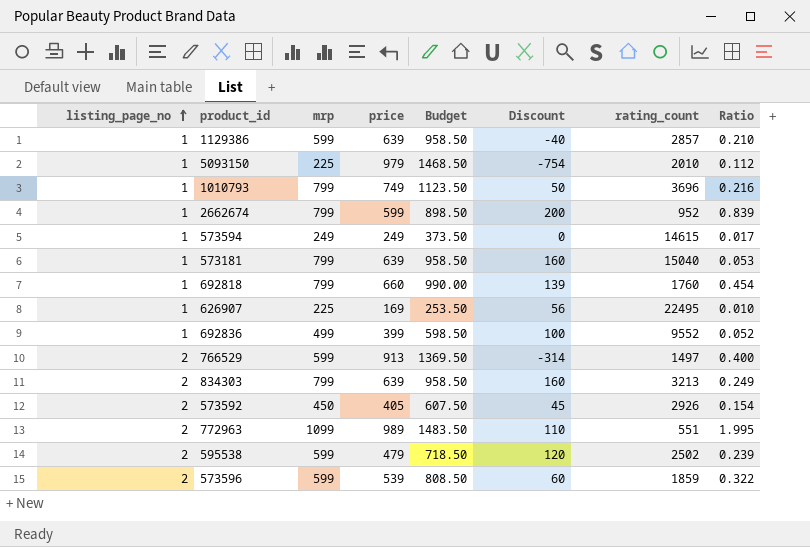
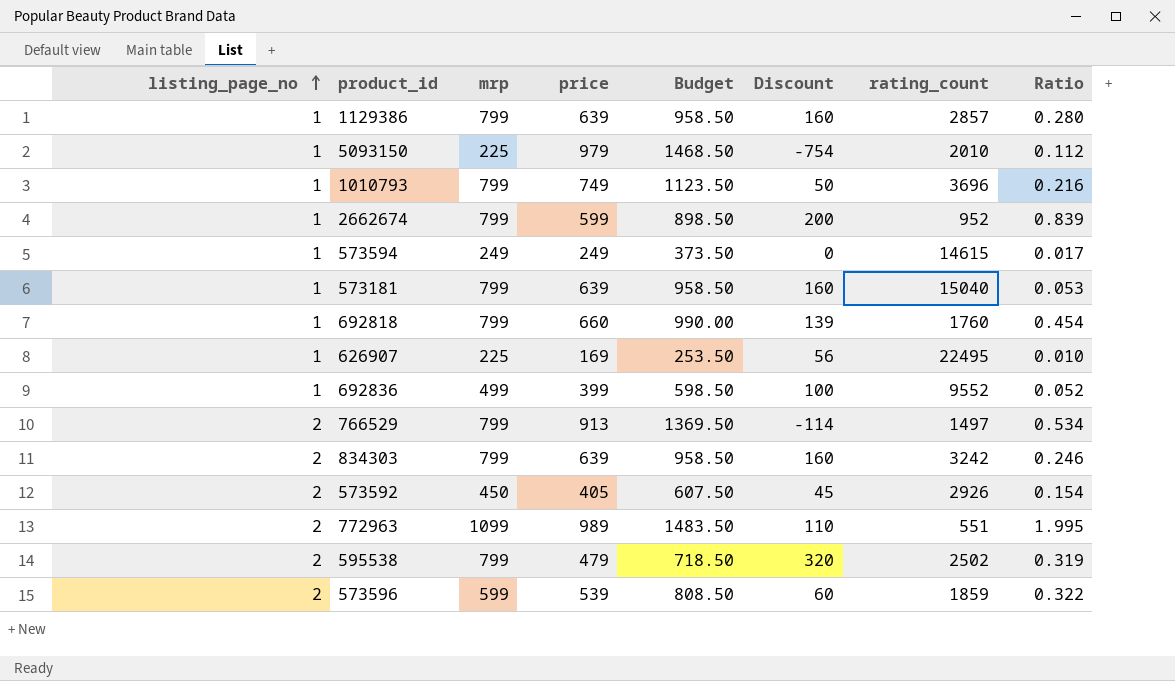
1129386 | mrp: 599 -> 799
1129386 | Discount: -40 -> 160
1129386 | Ratio: 0.210 -> 0.280
766529 | mrp: 599 -> 799
766529 | Discount: -314 -> -114
766529 | Ratio: 0.400 -> 0.534
834303 | rating_count: 3213 -> 3242
834303 | Ratio: 0.249 -> 0.246
595538 | mrp: 599 -> 799
595538 | Discount: 120 -> 320
595538 | Ratio: 0.239 -> 0.319

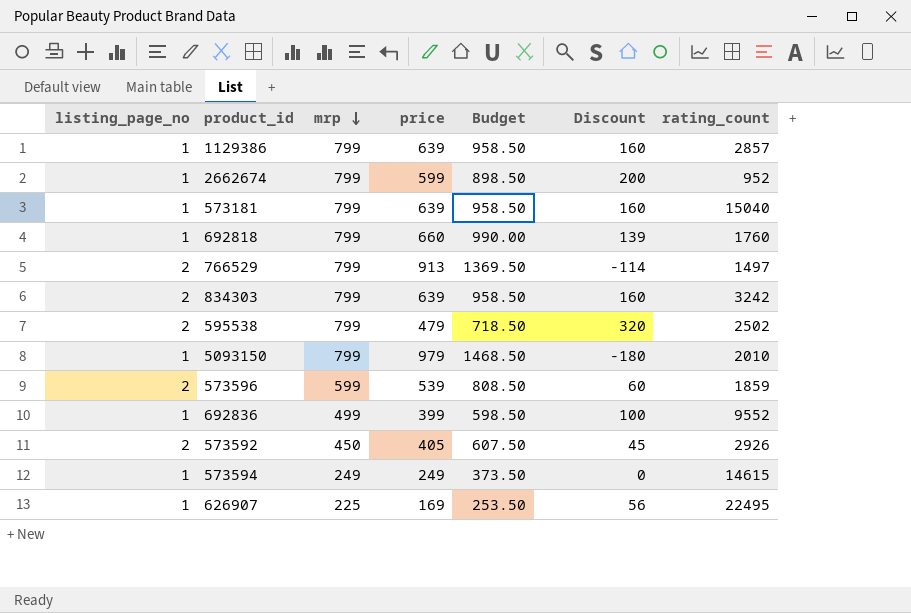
row order: listing_page_no ascending -> mrp descending
column Ratio | formula: [mrp] / [rating_count] -> none
row 1010793: 1 | 799 | 749 | 1123.50 | 50 | 3696 | 0.216 -> none
row 772963: 2 | 1099 | 989 | 1483.50 | 110 | 551 | 1.995 -> none
5093150 | mrp: 225 -> 799
5093150 | Discount: -754 -> -180

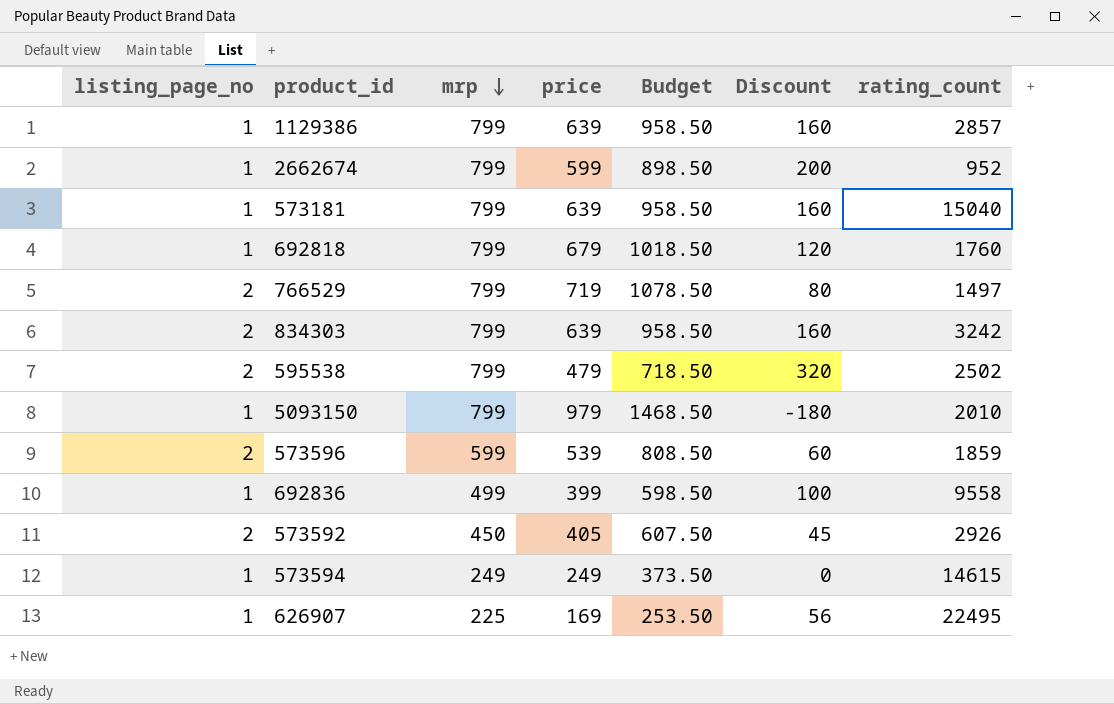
692818 | price: 660 -> 679
692818 | Budget: 990.00 -> 1018.50
692818 | Discount: 139 -> 120
766529 | price: 913 -> 719
766529 | Budget: 1369.50 -> 1078.50
766529 | Discount: -114 -> 80
692836 | rating_count: 9552 -> 9558

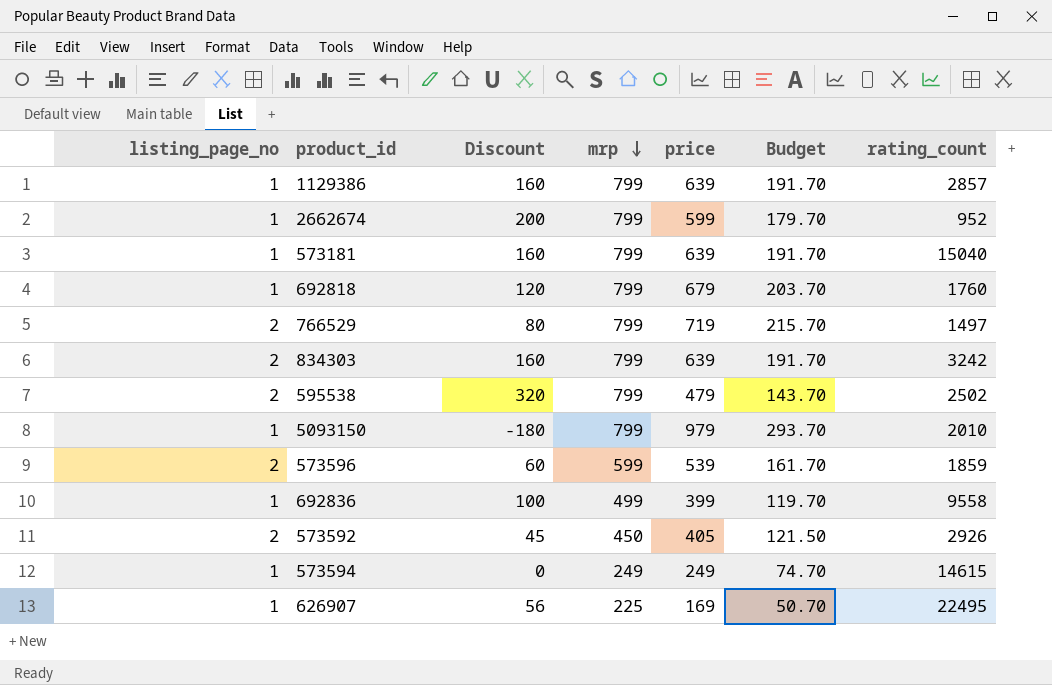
column Discount | position: 6 -> 3
column Budget | formula: [price] * 1.5 -> [price] * 0.3

